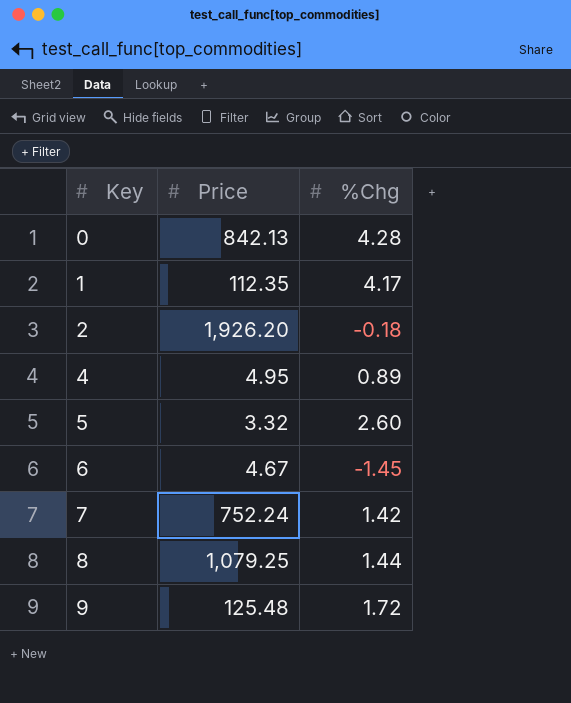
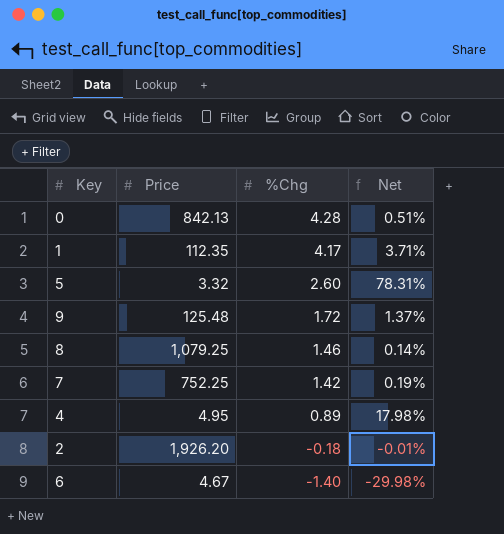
row order: Key ascending -> %Chg descending
column Net | formula: none -> [%Chg] / [Price]
8 | %Chg: 1.44 -> 1.46
7 | Price: 752.24 -> 752.25
6 | %Chg: -1.45 -> -1.40

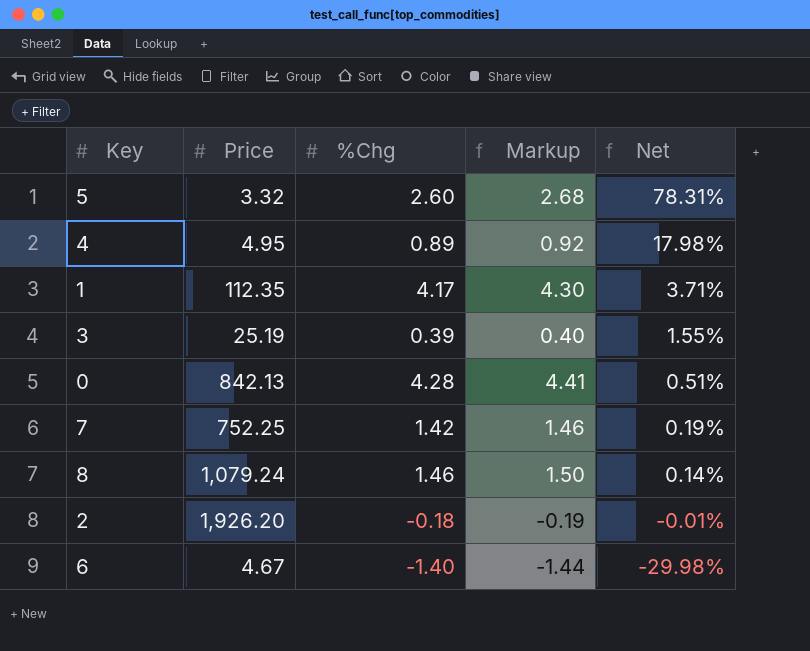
row order: %Chg descending -> Net descending
column Markup | formula: none -> [%Chg] * 1.03
row 9: 125.48 | 1.72 | 1.37% -> none
row 3: none -> 25.19 | 0.39 | 0.40 | 1.55%
8 | Price: 1,079.25 -> 1,079.24

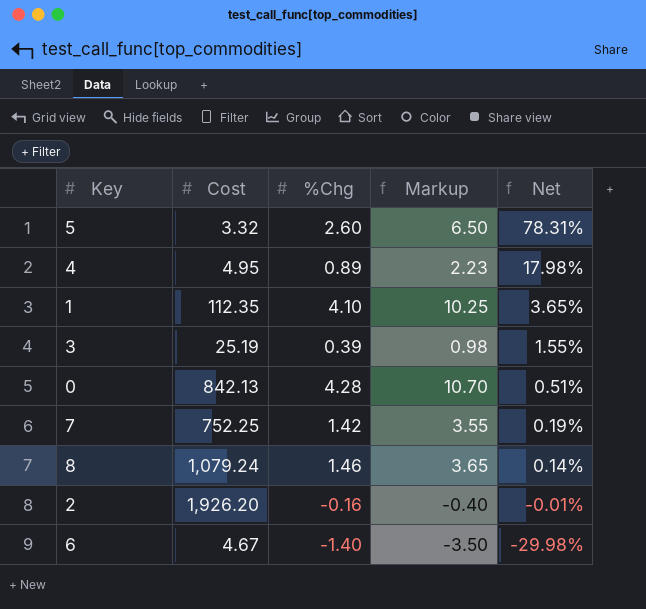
column name: Price -> Cost
column Markup | formula: [%Chg] * 1.03 -> [%Chg] * 2.5
1 | %Chg: 4.17 -> 4.10
1 | Net: 3.71% -> 3.65%
2 | %Chg: -0.18 -> -0.16

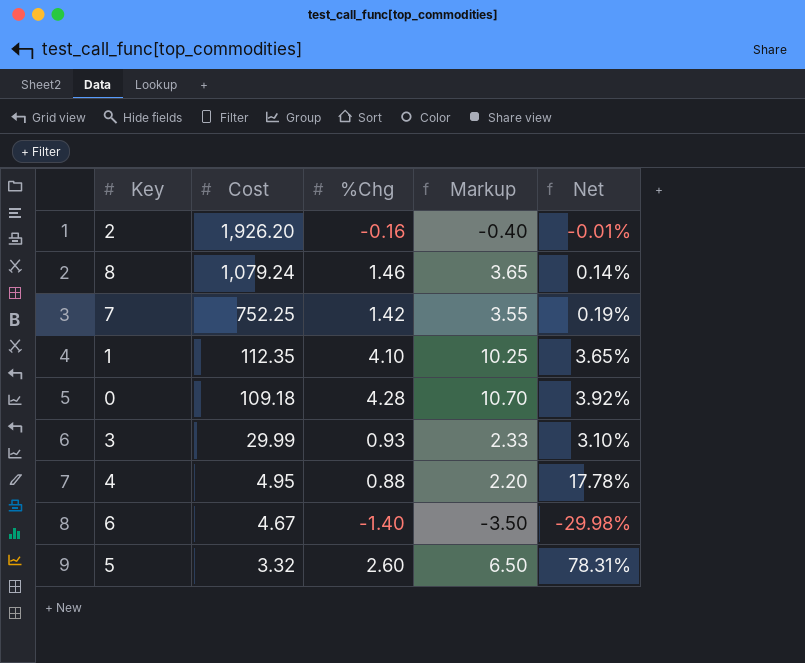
row order: Net descending -> Cost descending
0 | Cost: 842.13 -> 109.18
0 | Net: 0.51% -> 3.92%
3 | Cost: 25.19 -> 29.99
3 | %Chg: 0.39 -> 0.93
3 | Markup: 0.98 -> 2.33
3 | Net: 1.55% -> 3.10%
4 | %Chg: 0.89 -> 0.88
4 | Markup: 2.23 -> 2.20
4 | Net: 17.98% -> 17.78%

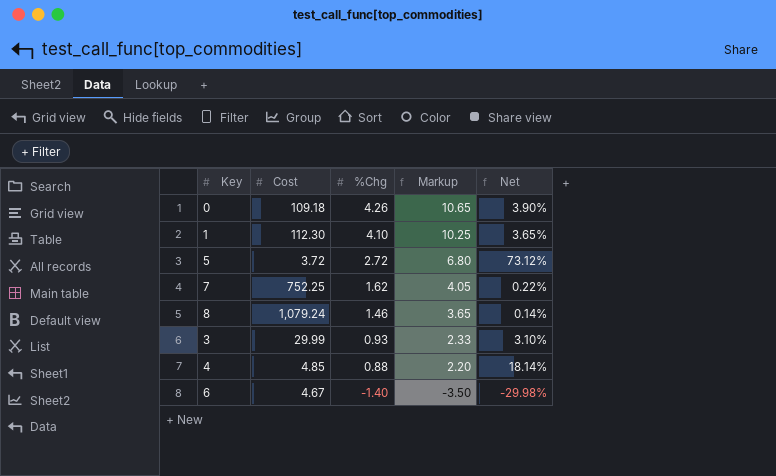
row order: Cost descending -> %Chg descending
row 2: 1,926.20 | -0.16 | -0.40 | -0.01% -> none
0 | %Chg: 4.28 -> 4.26
0 | Markup: 10.70 -> 10.65
0 | Net: 3.92% -> 3.90%
1 | Cost: 112.35 -> 112.30
5 | Cost: 3.32 -> 3.72
5 | %Chg: 2.60 -> 2.72
5 | Markup: 6.50 -> 6.80
5 | Net: 78.31% -> 73.12%
7 | %Chg: 1.42 -> 1.62
7 | Markup: 3.55 -> 4.05
7 | Net: 0.19% -> 0.22%
4 | Cost: 4.95 -> 4.85
4 | Net: 17.78% -> 18.14%

